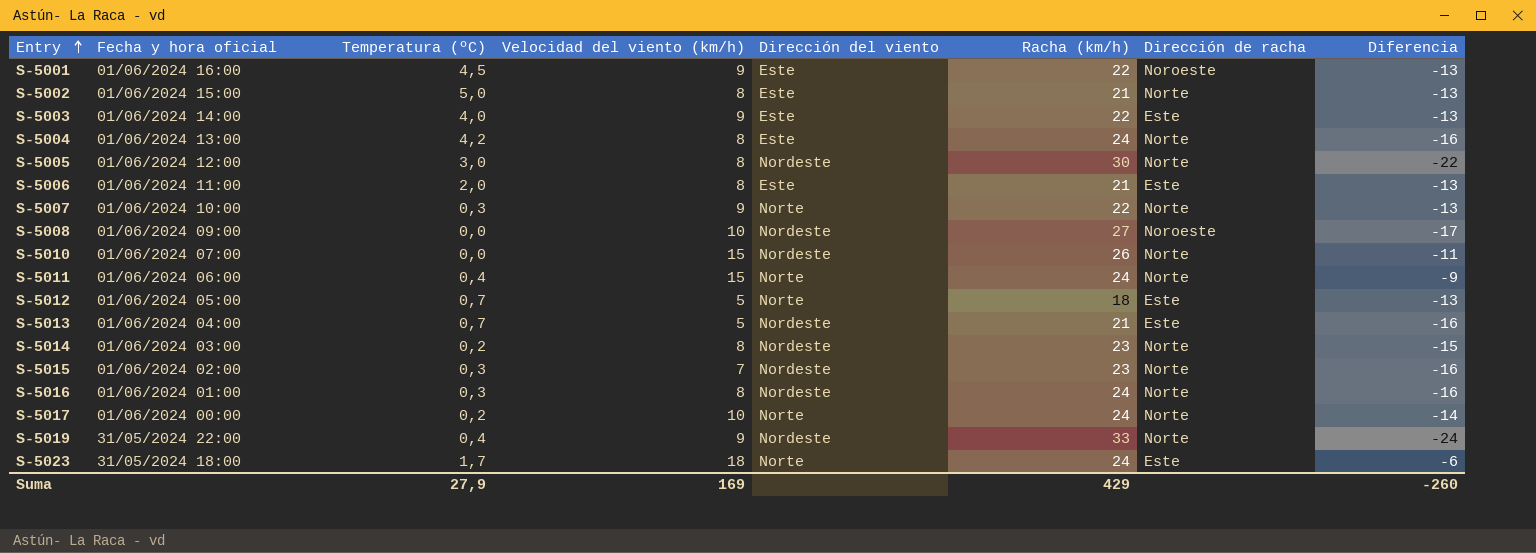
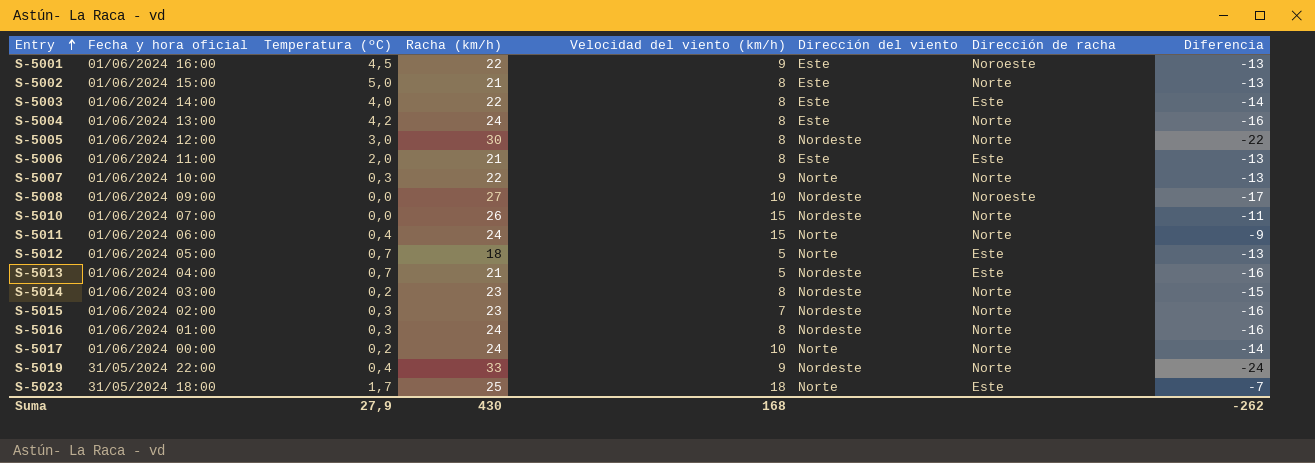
column Racha (km/h) | position: 6 -> 4
S-5003 | Velocidad del viento (km/h): 9 -> 8
S-5003 | Diferencia: -13 -> -14
S-5023 | Racha (km/h): 24 -> 25
S-5023 | Diferencia: -6 -> -7
Suma | Racha (km/h): 429 -> 430
Suma | Velocidad del viento (km/h): 169 -> 168
Suma | Diferencia: -260 -> -262

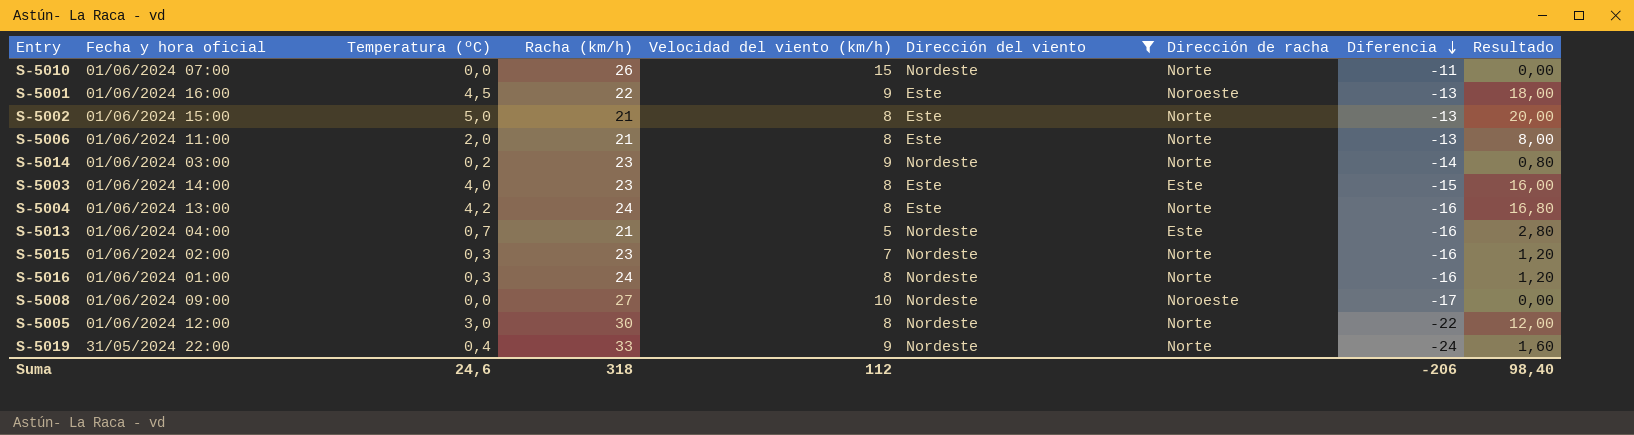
filter: none -> Dirección del viento != Norte
row order: Entry ascending -> Diferencia descending
column Resultado | formula: none -> [Temperatura (ºC)] * 4
S-5006 | Dirección de racha: Este -> Norte
S-5014 | Velocidad del viento (km/h): 8 -> 9
S-5014 | Diferencia: -15 -> -14
S-5003 | Racha (km/h): 22 -> 23
S-5003 | Diferencia: -14 -> -15
Suma | Temperatura (ºC): 27,9 -> 24,6
Suma | Racha (km/h): 430 -> 318
Suma | Velocidad del viento (km/h): 168 -> 112
Suma | Diferencia: -262 -> -206

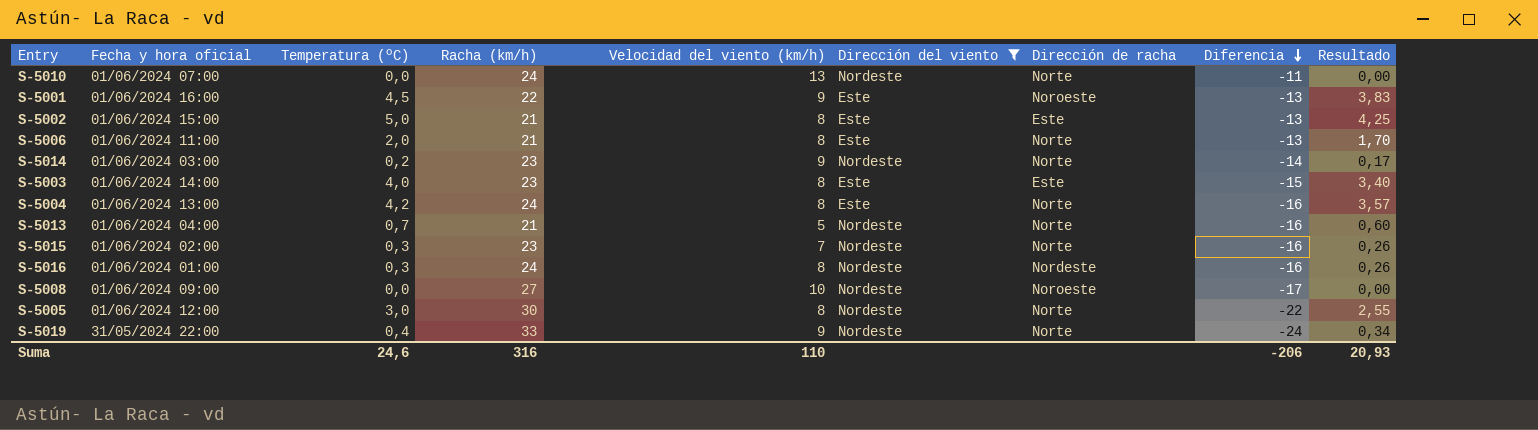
column Resultado | formula: [Temperatura (ºC)] * 4 -> [Temperatura (ºC)] * 0,85
S-5010 | Racha (km/h): 26 -> 24
S-5010 | Velocidad del viento (km/h): 15 -> 13
S-5002 | Dirección de racha: Norte -> Este
S-5013 | Dirección de racha: Este -> Norte
S-5016 | Dirección de racha: Norte -> Nordeste
Suma | Racha (km/h): 318 -> 316
Suma | Velocidad del viento (km/h): 112 -> 110
Suma | Resultado: 98,40 -> 20,93

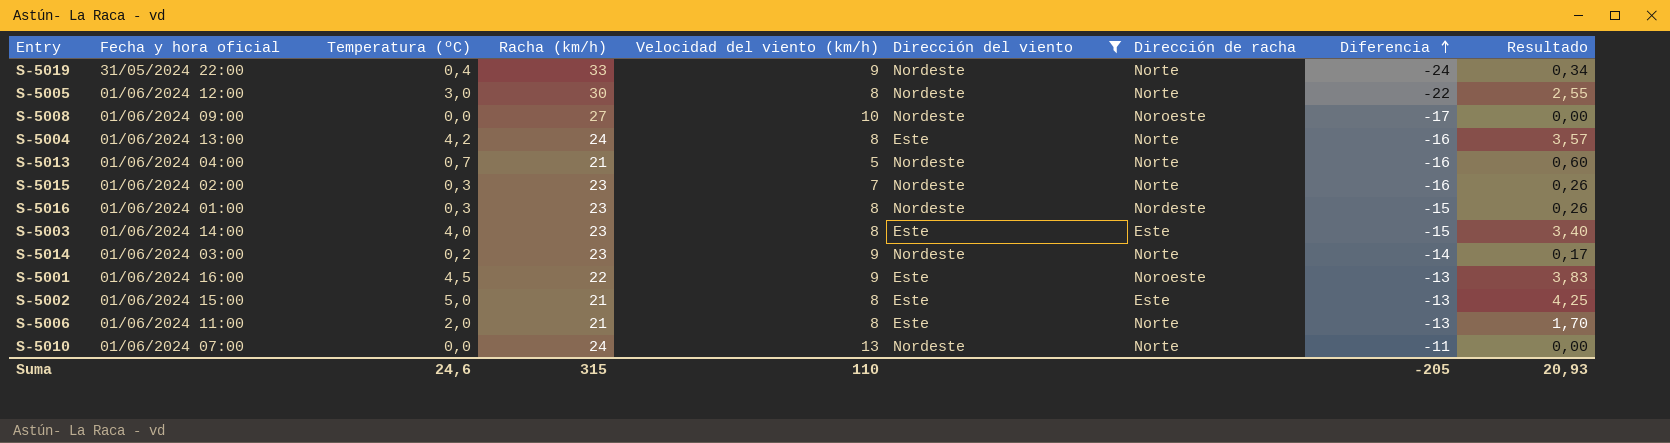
row order: Diferencia descending -> Diferencia ascending
S-5016 | Racha (km/h): 24 -> 23
S-5016 | Diferencia: -16 -> -15
Suma | Racha (km/h): 316 -> 315
Suma | Diferencia: -206 -> -205

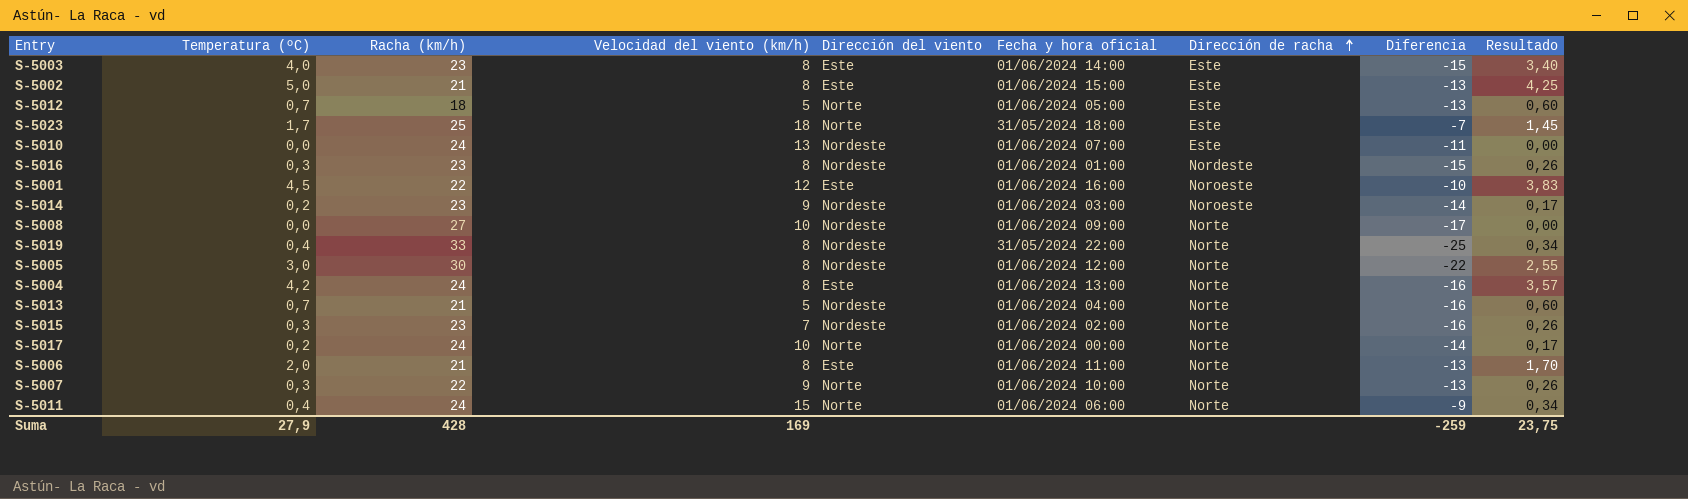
filter: Dirección del viento != Norte -> none
row order: Diferencia ascending -> Dirección de racha ascending
column Fecha y hora oficial | position: 2 -> 6
S-5010 | Dirección de racha: Norte -> Este
S-5001 | Velocidad del viento (km/h): 9 -> 12
S-5001 | Diferencia: -13 -> -10
S-5014 | Dirección de racha: Norte -> Noroeste
S-5008 | Dirección de racha: Noroeste -> Norte
S-5019 | Velocidad del viento (km/h): 9 -> 8
S-5019 | Diferencia: -24 -> -25
Suma | Temperatura (ºC): 24,6 -> 27,9
Suma | Racha (km/h): 315 -> 428
Suma | Velocidad del viento (km/h): 110 -> 169
Suma | Diferencia: -205 -> -259
Suma | Resultado: 20,93 -> 23,75

